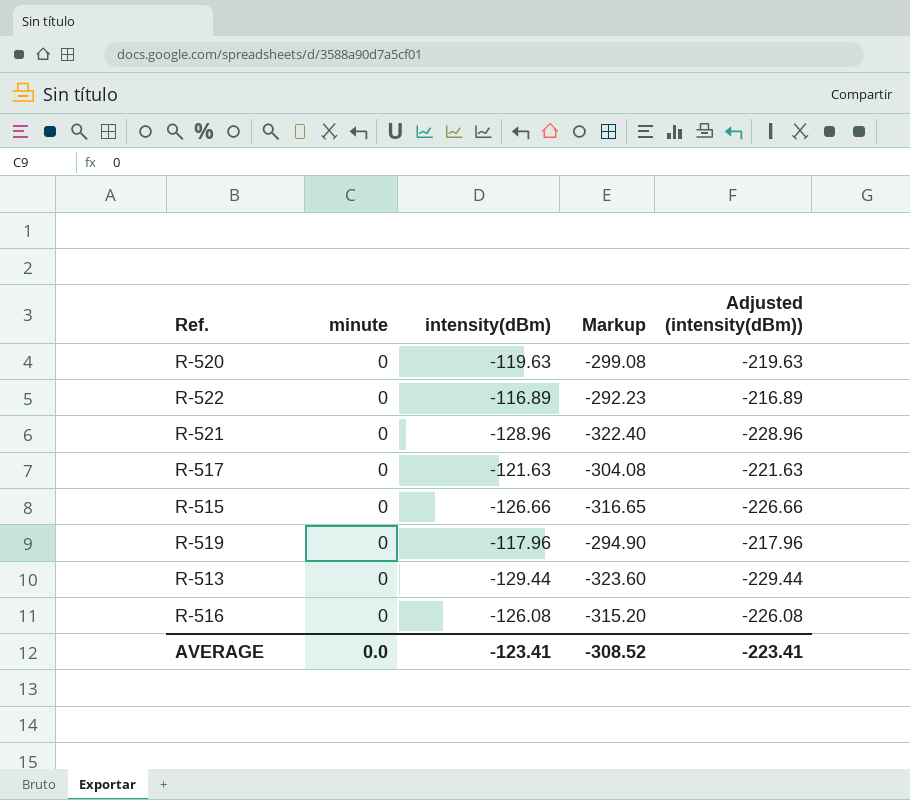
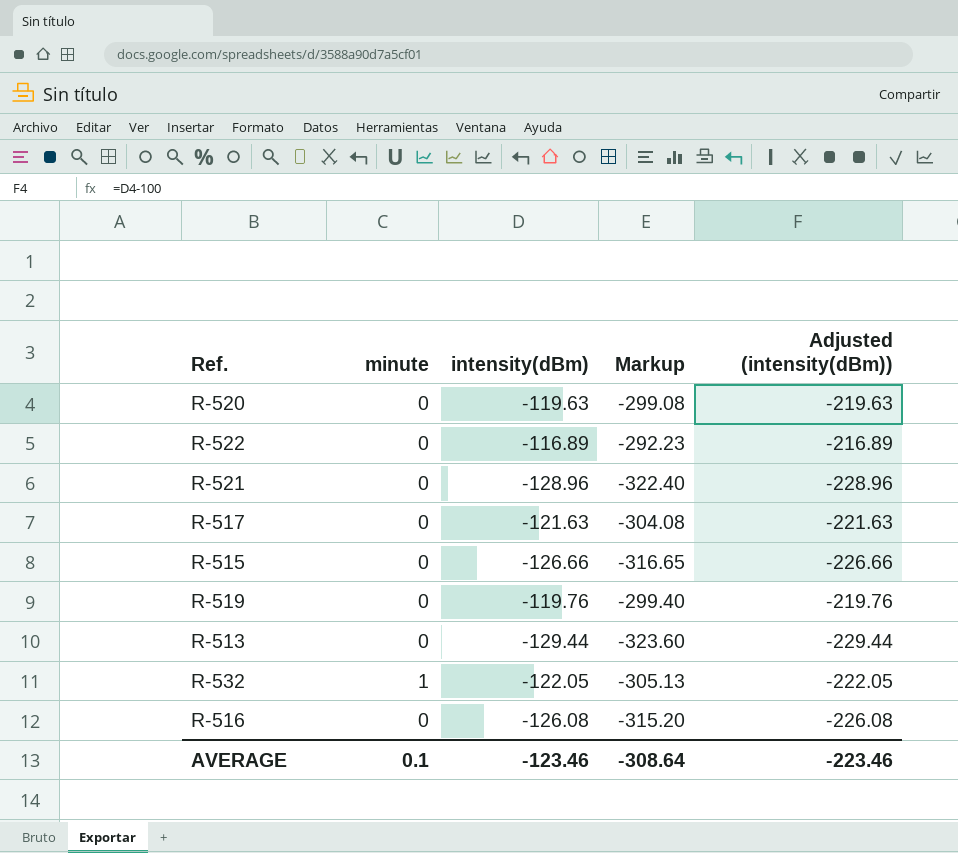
R-519 | intensity(dBm): -117.96 -> -119.76
R-519 | Markup: -294.90 -> -299.40
R-519 | Adjusted (intensity(dBm)): -217.96 -> -219.76
row R-532: none -> 1 | -122.05 | -305.13 | -222.05
AVERAGE | minute: 0.0 -> 0.1
AVERAGE | intensity(dBm): -123.41 -> -123.46
AVERAGE | Markup: -308.52 -> -308.64
AVERAGE | Adjusted (intensity(dBm)): -223.41 -> -223.46

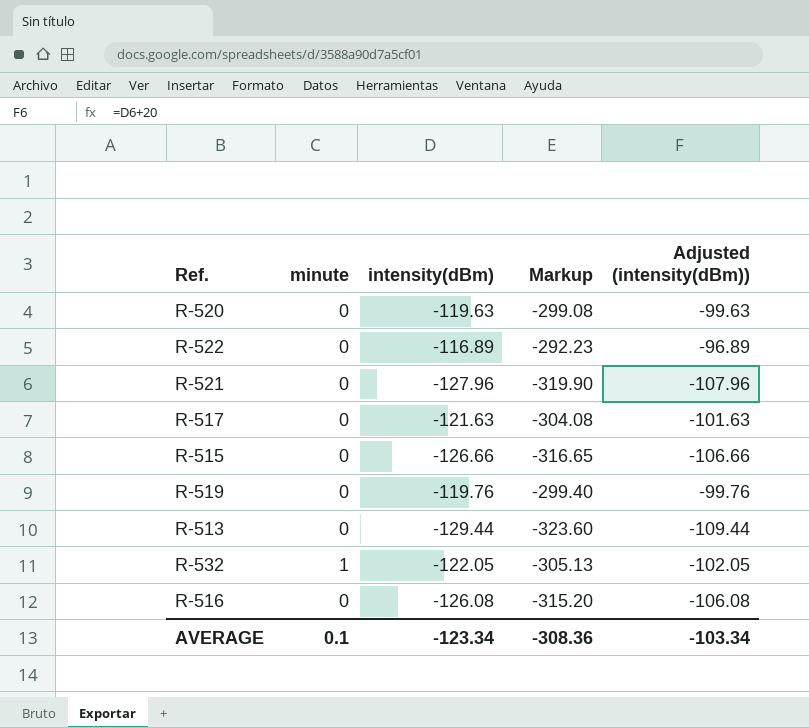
column Adjusted (intensity(dBm)) | formula: [intensity(dBm)] - 100 -> [intensity(dBm)] + 20
R-521 | intensity(dBm): -128.96 -> -127.96
R-521 | Markup: -322.40 -> -319.90
AVERAGE | intensity(dBm): -123.46 -> -123.34
AVERAGE | Markup: -308.64 -> -308.36
AVERAGE | Adjusted (intensity(dBm)): -223.46 -> -103.34

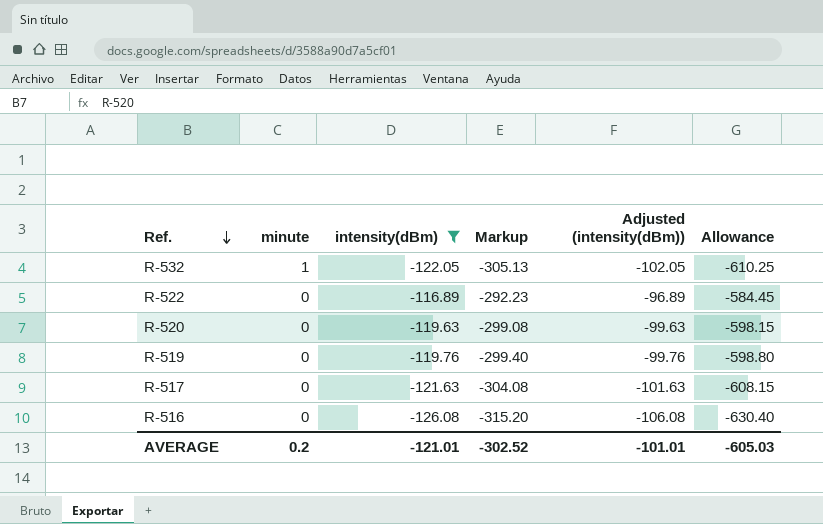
filter: none -> intensity(dBm) >= -126.08
row order: none -> Ref. descending
column Allowance | formula: none -> [intensity(dBm)] * 5
AVERAGE | minute: 0.1 -> 0.2
AVERAGE | intensity(dBm): -123.34 -> -121.01
AVERAGE | Markup: -308.36 -> -302.52
AVERAGE | Adjusted (intensity(dBm)): -103.34 -> -101.01

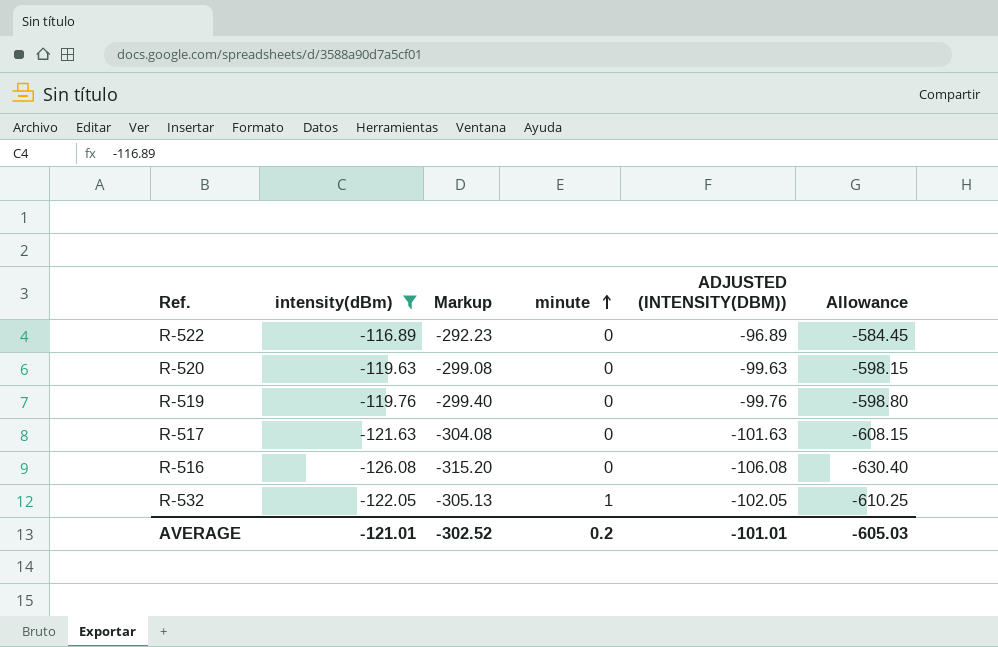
row order: Ref. descending -> minute ascending
column minute | position: 2 -> 4
column name: Adjusted (intensity(dBm)) -> ADJUSTED (INTENSITY(DBM))

